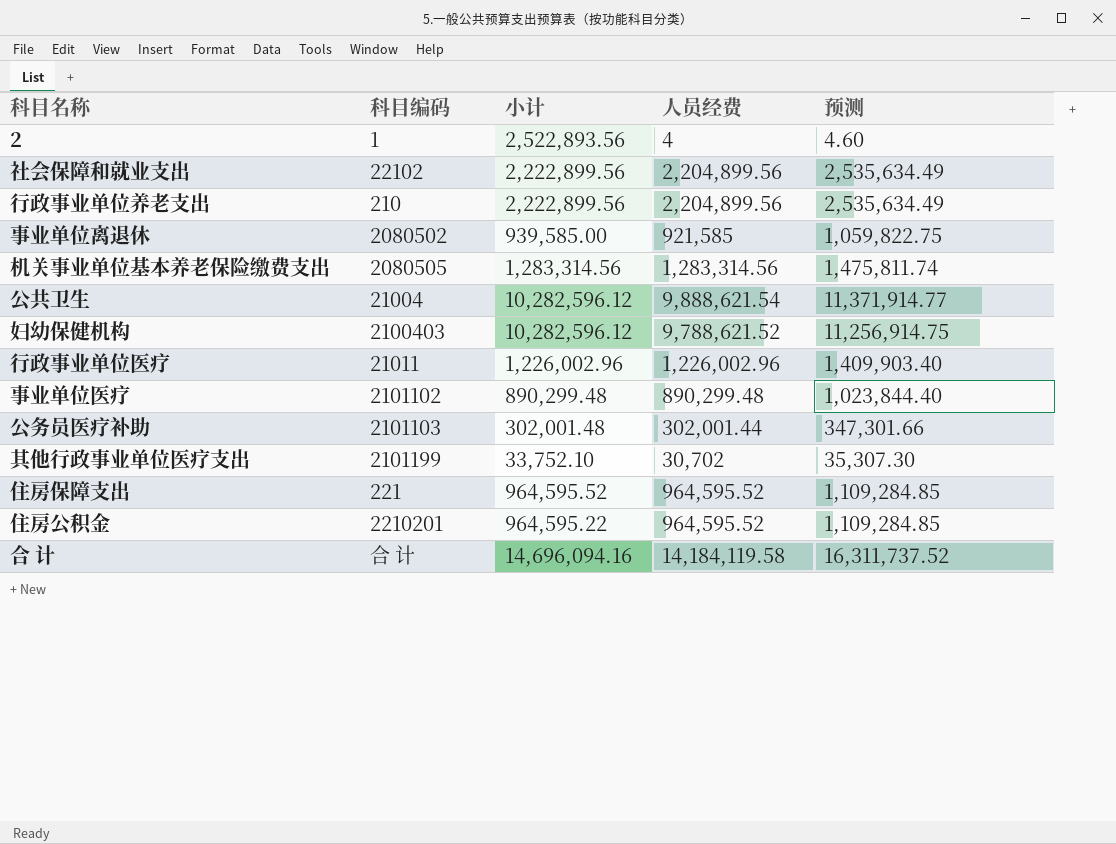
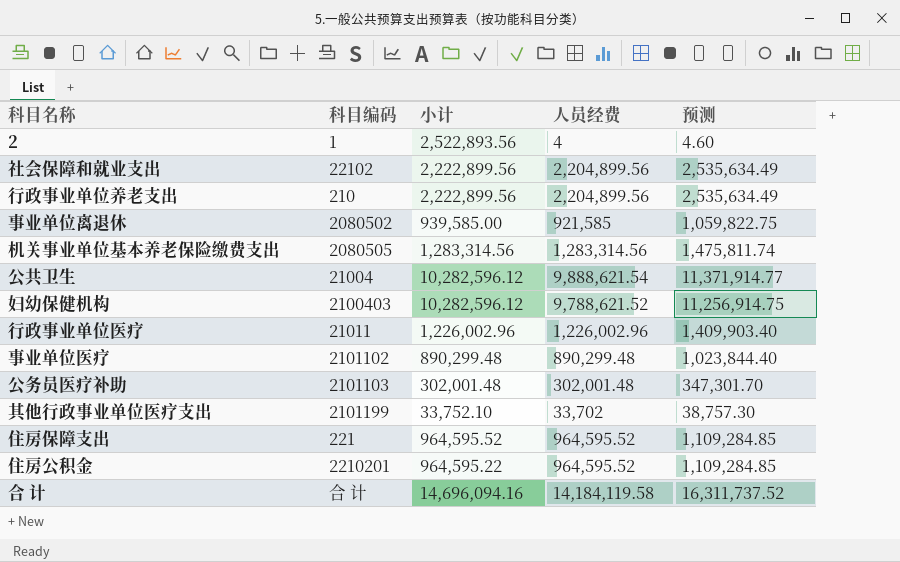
公务员医疗补助 | 人员经费: 302,001.44 -> 302,001.48
公务员医疗补助 | 预测: 347,301.66 -> 347,301.70
其他行政事业单位医疗支出 | 人员经费: 30,702 -> 33,702
其他行政事业单位医疗支出 | 预测: 35,307.30 -> 38,757.30

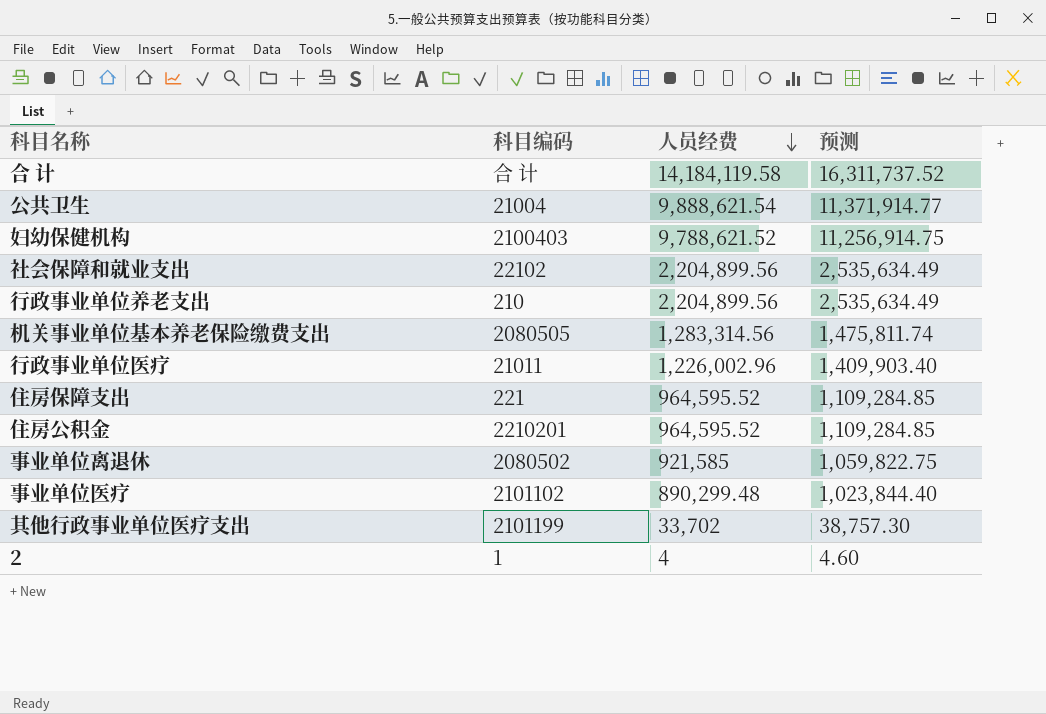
row order: none -> 人员经费 descending
column 小计 | position: 3 -> none
row 公务员医疗补助: 2101103 | 302,001.48 | 302,001.48 | 347,301.70 -> none

